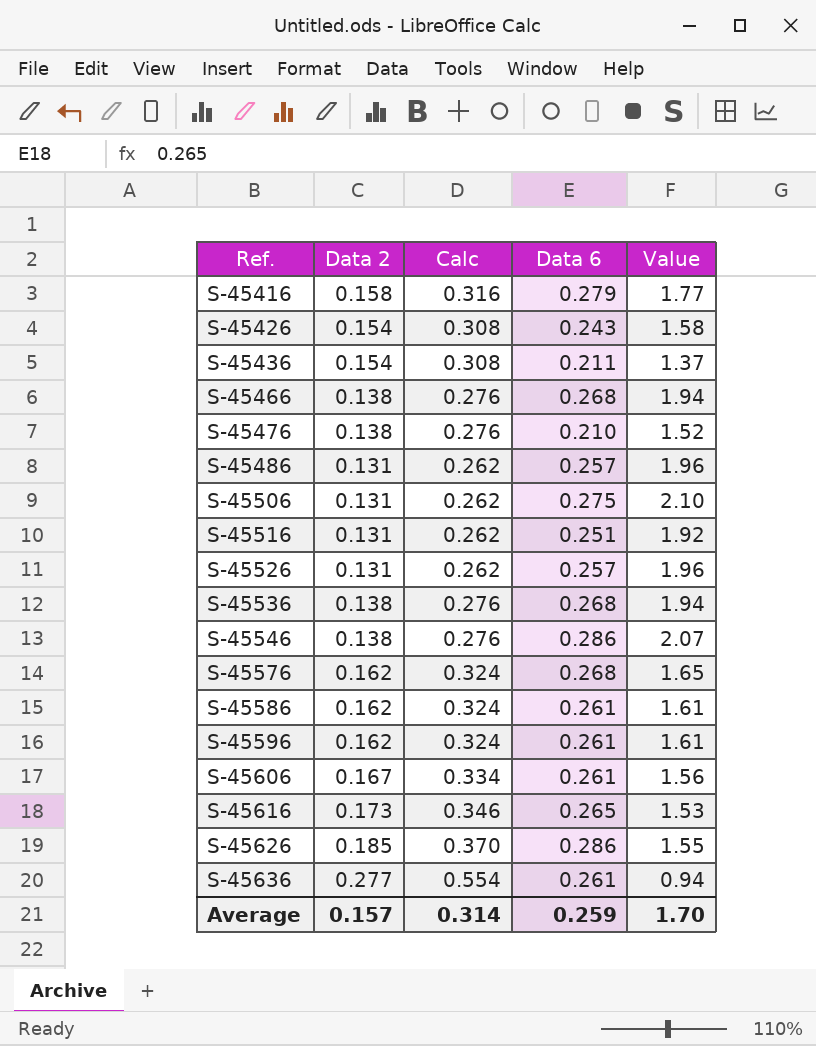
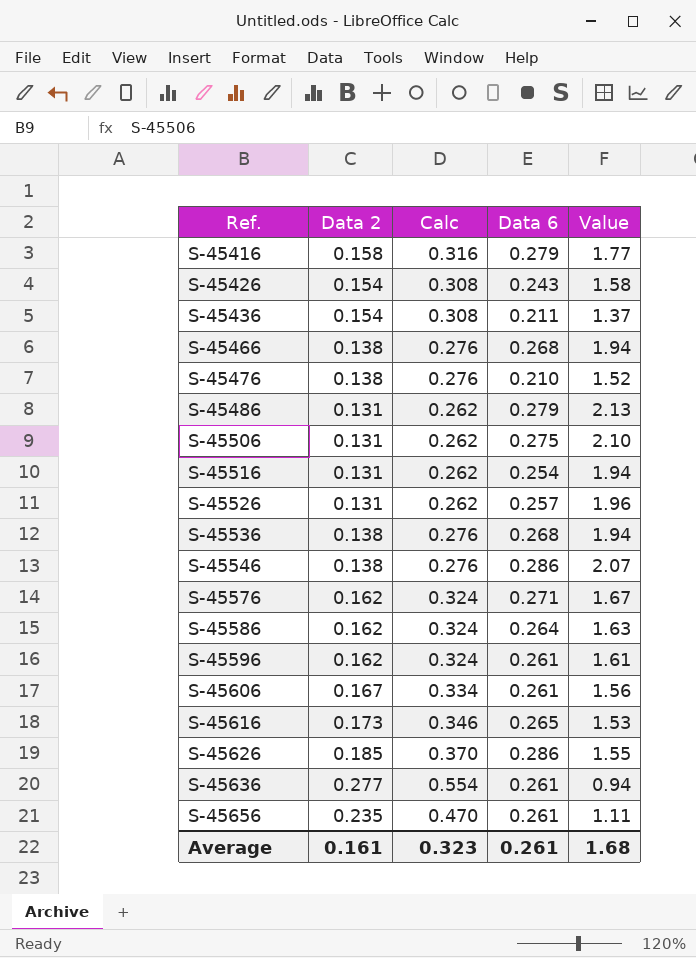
S-45486 | Data 6: 0.257 -> 0.279
S-45486 | Value: 1.96 -> 2.13
S-45516 | Data 6: 0.251 -> 0.254
S-45516 | Value: 1.92 -> 1.94
S-45576 | Data 6: 0.268 -> 0.271
S-45576 | Value: 1.65 -> 1.67
S-45586 | Data 6: 0.261 -> 0.264
S-45586 | Value: 1.61 -> 1.63
row S-45656: none -> 0.235 | 0.470 | 0.261 | 1.11
Average | Data 2: 0.157 -> 0.161
Average | Calc: 0.314 -> 0.323
Average | Data 6: 0.259 -> 0.261
Average | Value: 1.70 -> 1.68

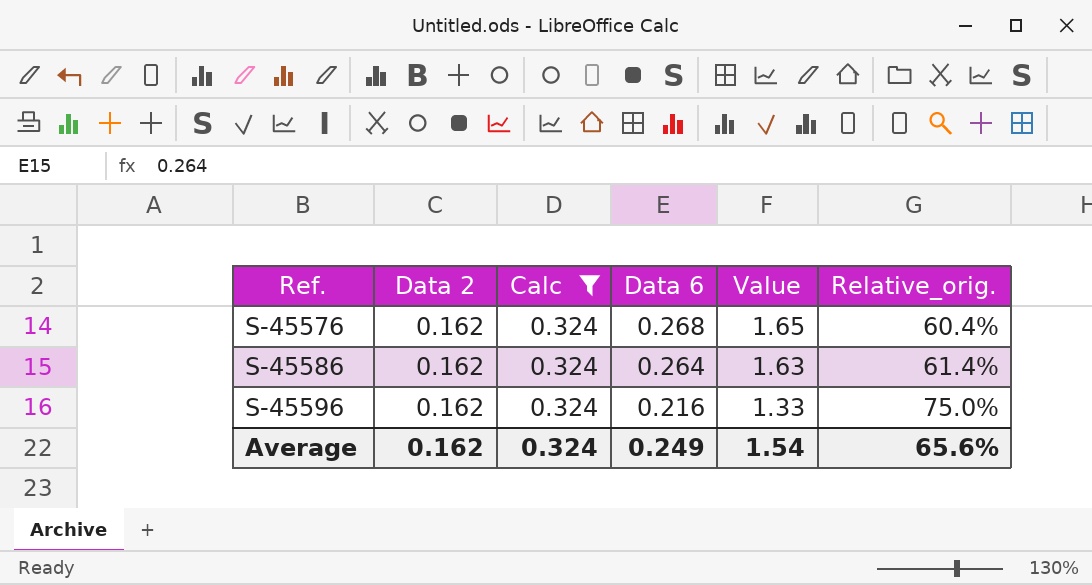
filter: none -> Calc = 0.324
column Relative_orig. | formula: none -> [Data 2] / [Data 6]
S-45576 | Data 6: 0.271 -> 0.268
S-45576 | Value: 1.67 -> 1.65
S-45596 | Data 6: 0.261 -> 0.216
S-45596 | Value: 1.61 -> 1.33
Average | Data 2: 0.161 -> 0.162
Average | Calc: 0.323 -> 0.324
Average | Data 6: 0.261 -> 0.249
Average | Value: 1.68 -> 1.54

